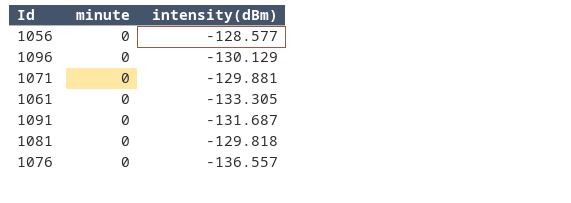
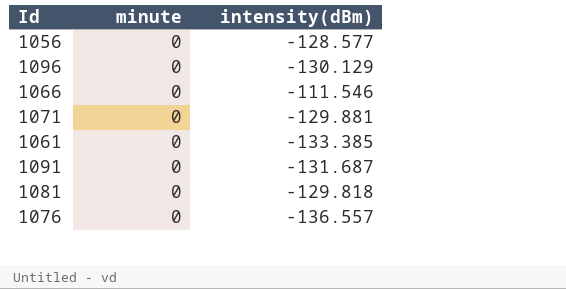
row 1066: none -> 0 | -111.546
1061 | intensity(dBm): -133.305 -> -133.385

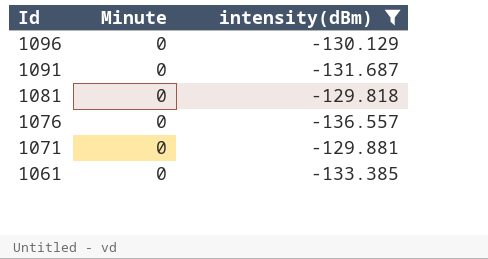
filter: none -> intensity(dBm) <= -129.818
row order: none -> Id descending
column name: minute -> Minute

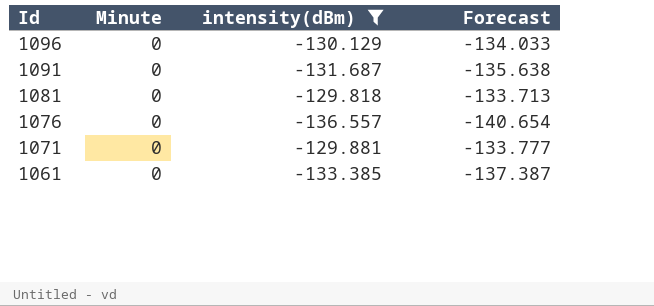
column Forecast | formula: none -> [intensity(dBm)] * 1.03

